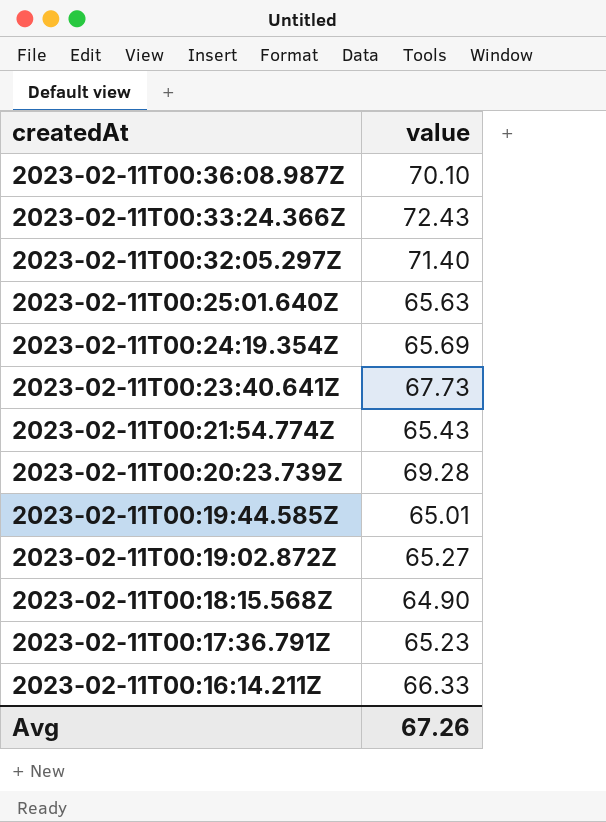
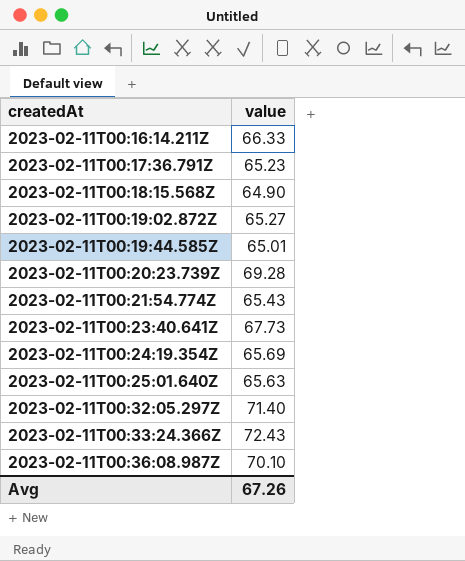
row order: createdAt descending -> createdAt ascending

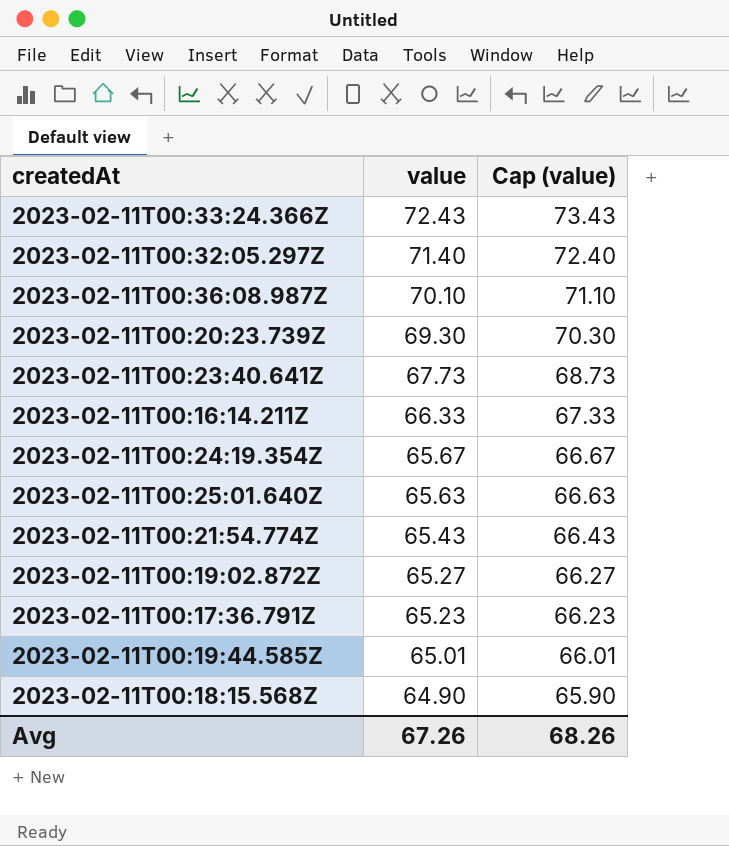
row order: createdAt ascending -> value descending
column Cap (value) | formula: none -> [value] + 1
2023-02-11T00:20:23.739Z | value: 69.28 -> 69.30
2023-02-11T00:24:19.354Z | value: 65.69 -> 65.67

